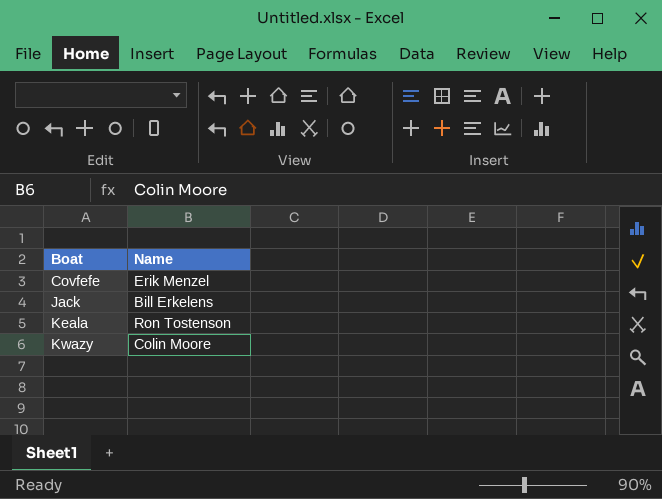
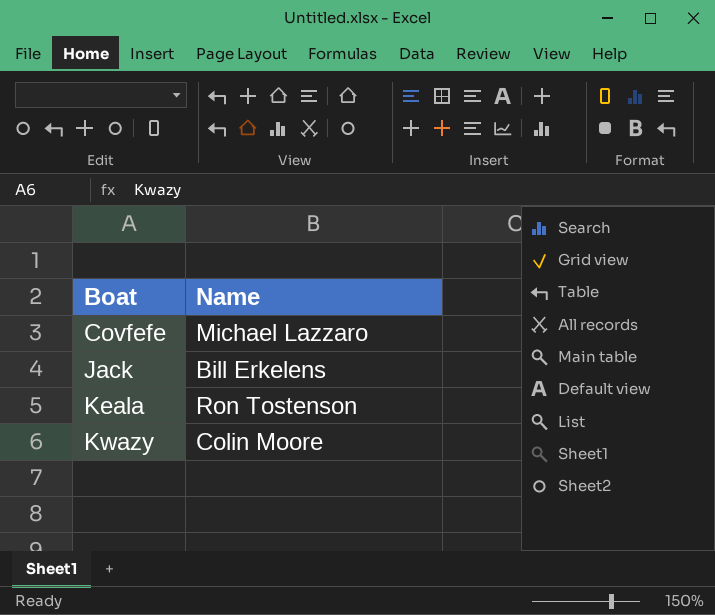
Covfefe | Name: Erik Menzel -> Michael Lazzaro

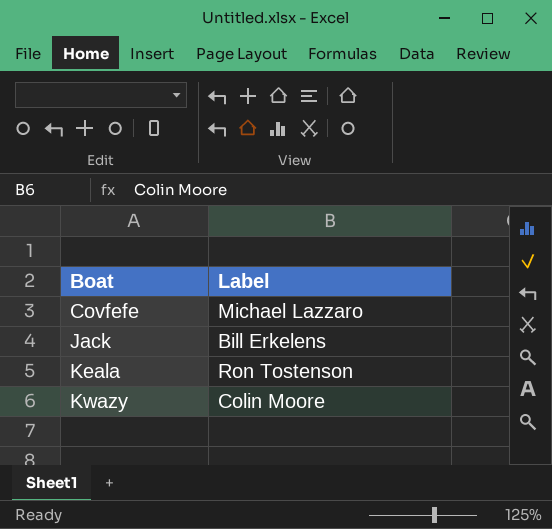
column name: Name -> Label

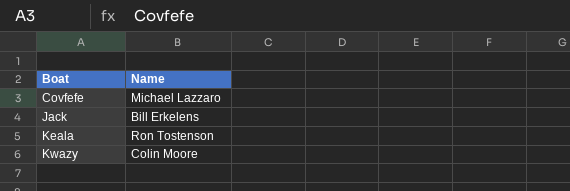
column name: Label -> Name

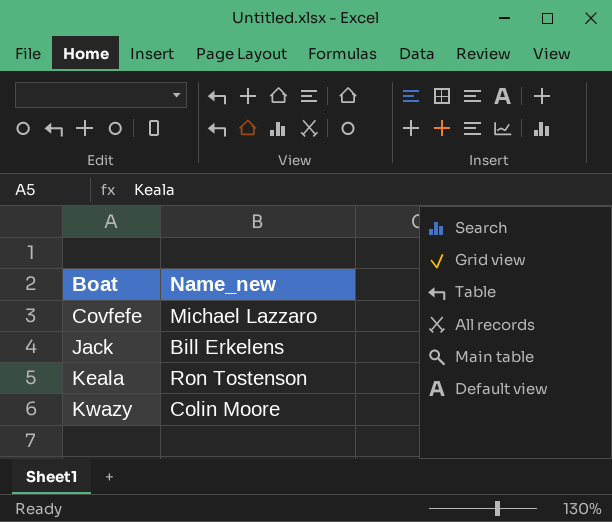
column name: Name -> Name_new

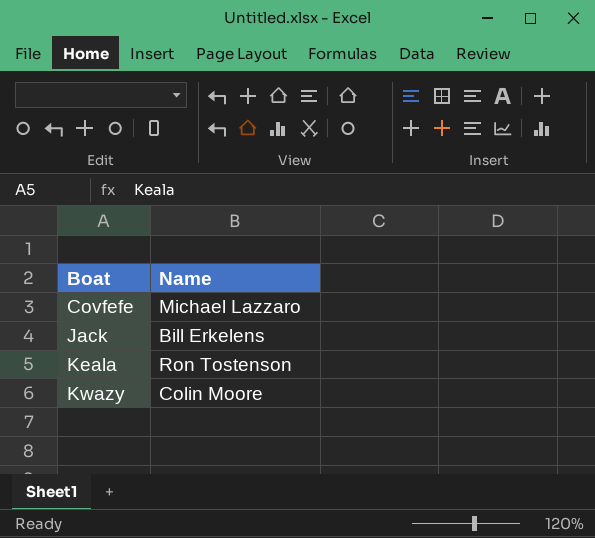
column name: Name_new -> Name

